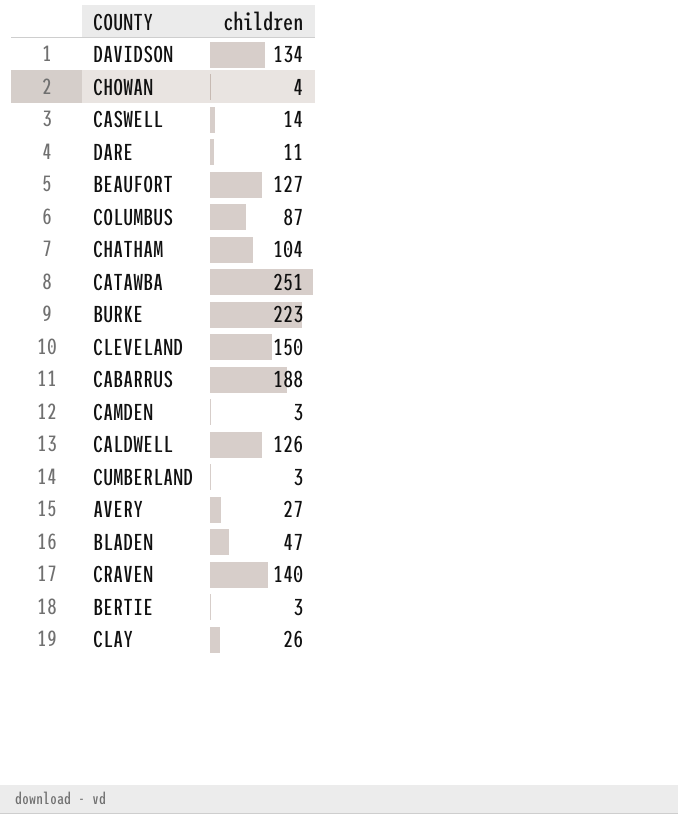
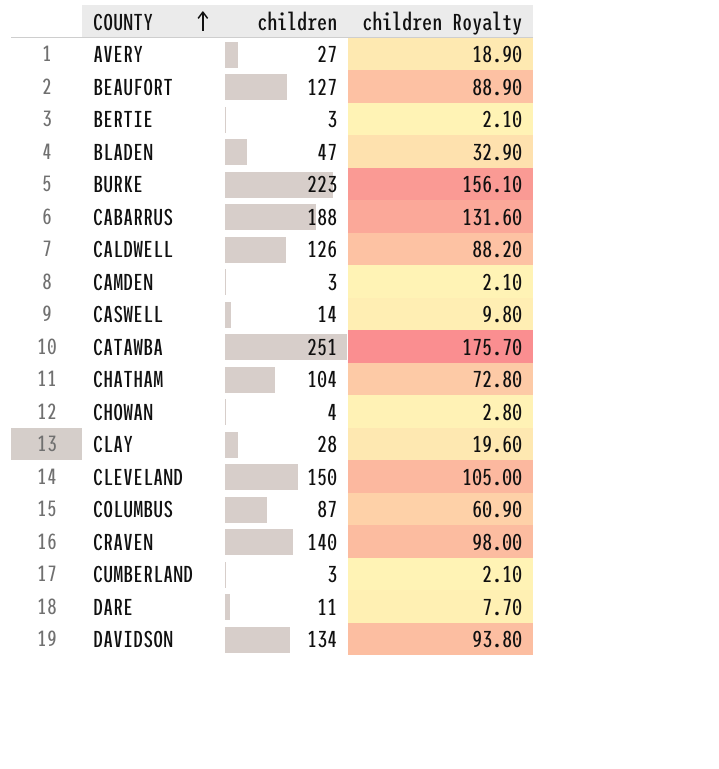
row order: none -> COUNTY ascending
column children Royalty | formula: none -> [children] * 0.7
CLAY | children: 26 -> 28

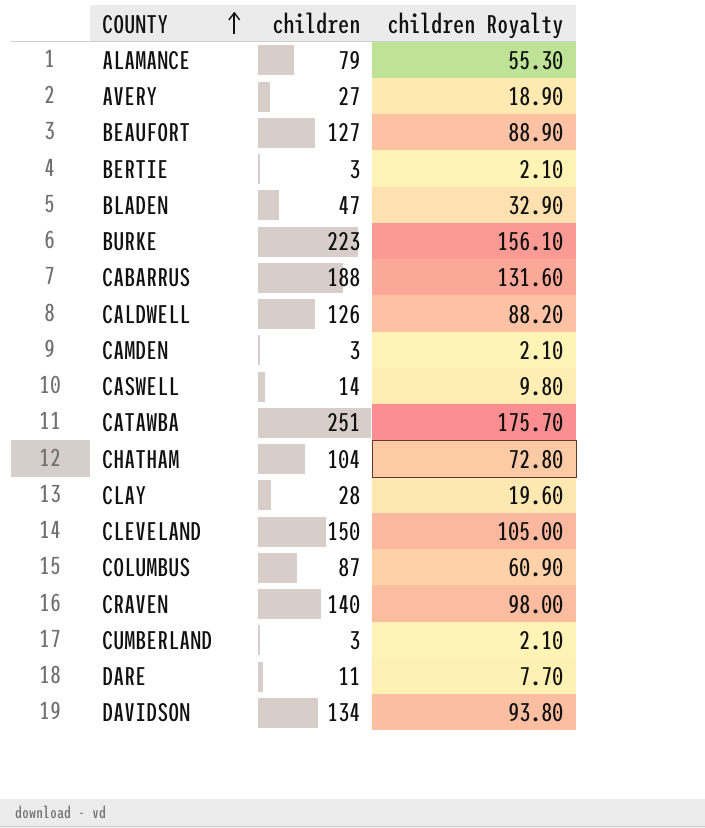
row CHOWAN: 4 | 2.80 -> none
row ALAMANCE: none -> 79 | 55.30

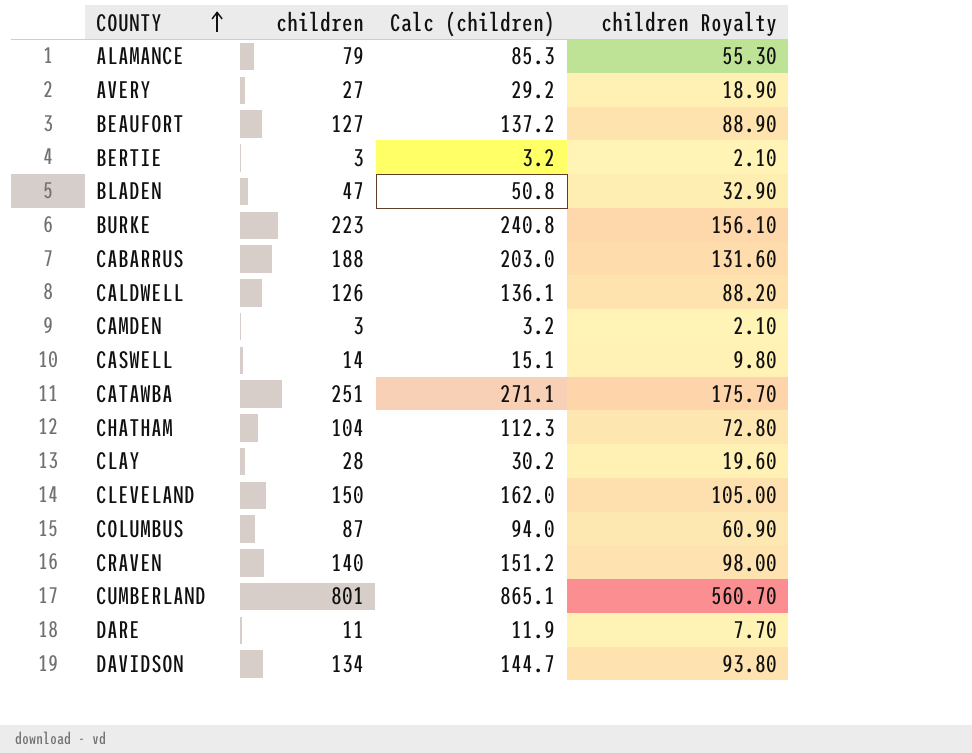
column Calc (children) | formula: none -> [children] * 1.08
CUMBERLAND | children: 3 -> 801
CUMBERLAND | children Royalty: 2.10 -> 560.70

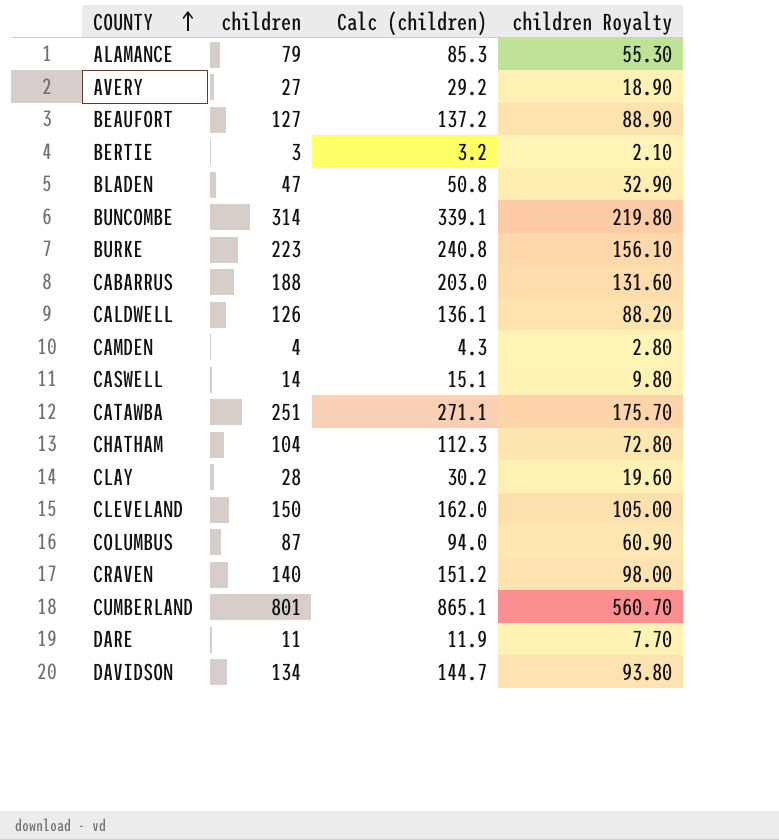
row BUNCOMBE: none -> 314 | 339.1 | 219.80
CAMDEN | children: 3 -> 4
CAMDEN | Calc (children): 3.2 -> 4.3
CAMDEN | children Royalty: 2.10 -> 2.80

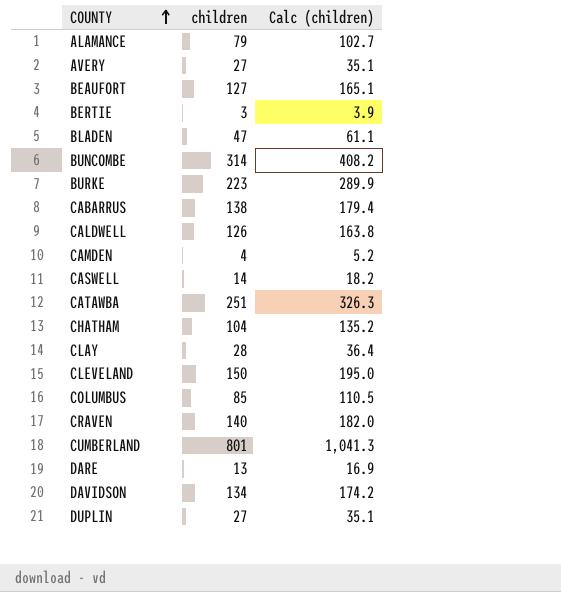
column children Royalty | formula: [children] * 0.7 -> none
column Calc (children) | formula: [children] * 1.08 -> [children] * 1.3
CABARRUS | children: 188 -> 138
COLUMBUS | children: 87 -> 85
DARE | children: 11 -> 13
row DUPLIN: none -> 27 | 35.1

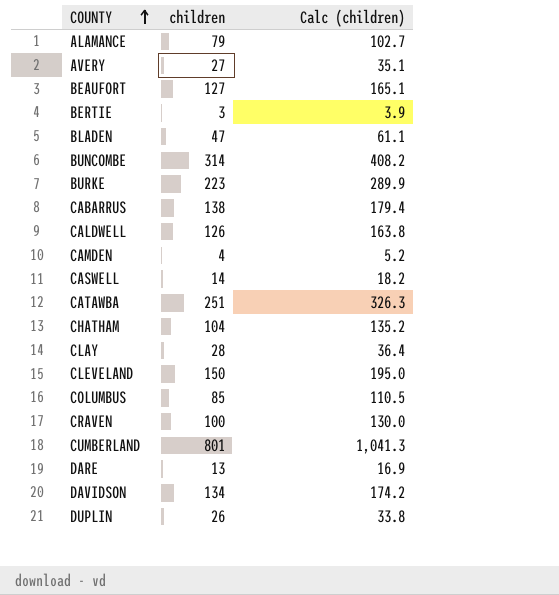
CRAVEN | children: 140 -> 100
CRAVEN | Calc (children): 182.0 -> 130.0
DUPLIN | children: 27 -> 26
DUPLIN | Calc (children): 35.1 -> 33.8

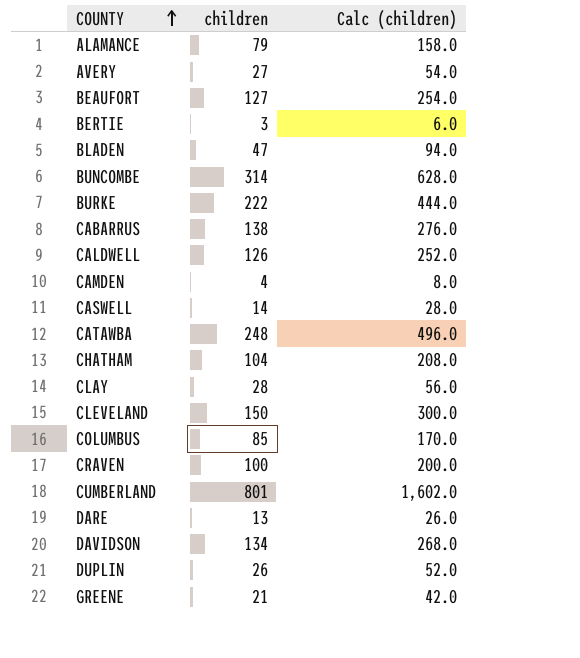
column Calc (children) | formula: [children] * 1.3 -> [children] * 2
BURKE | children: 223 -> 222
CATAWBA | children: 251 -> 248
row GREENE: none -> 21 | 42.0

